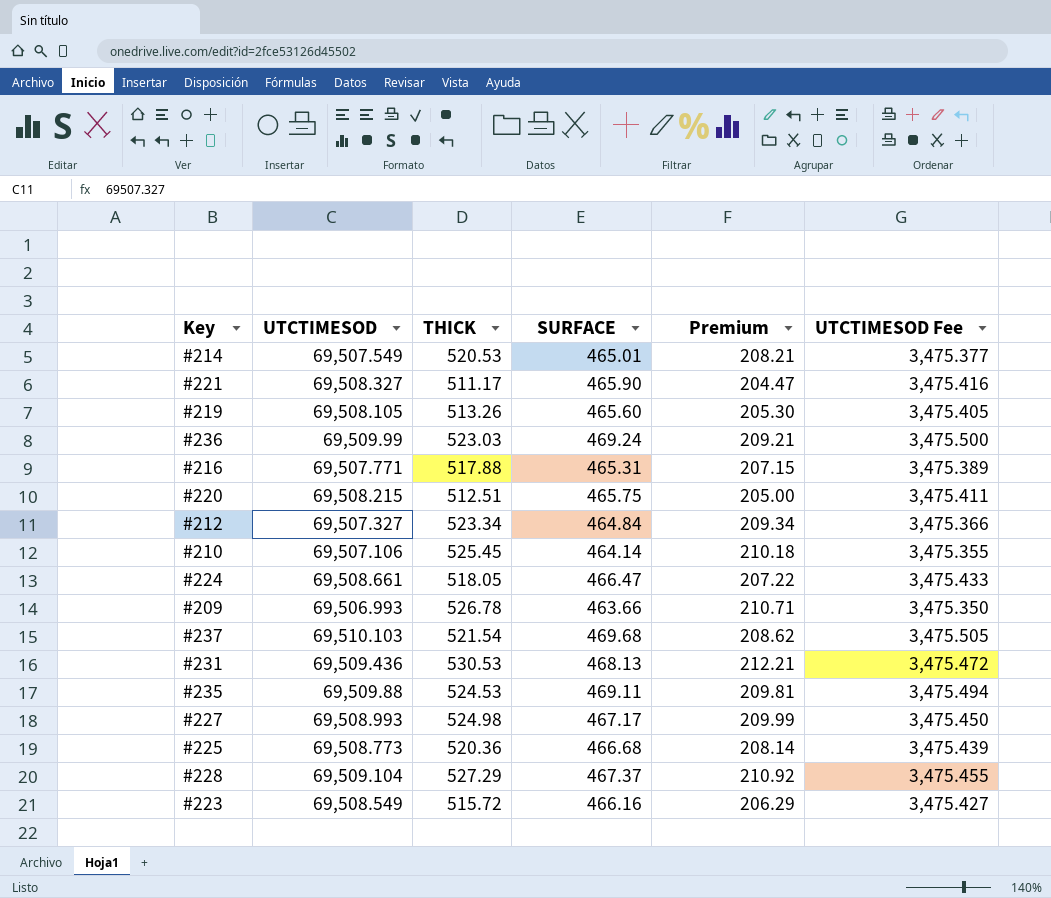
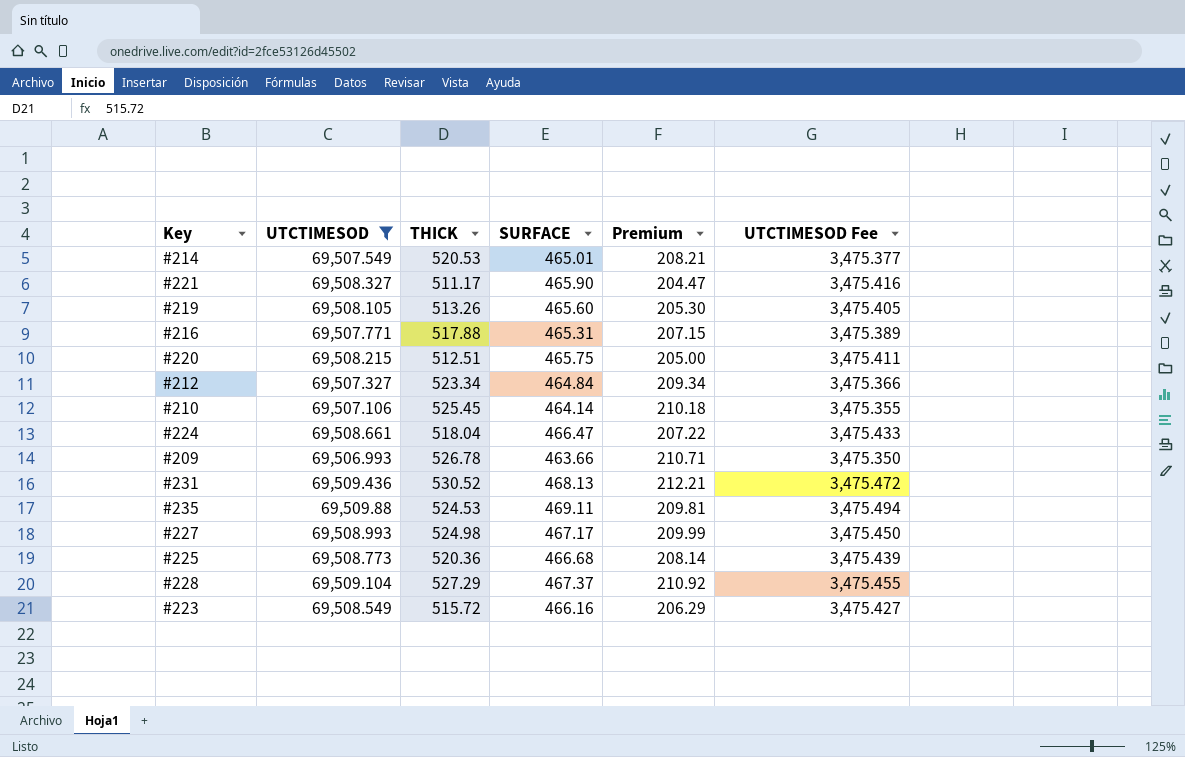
filter: none -> UTCTIMESOD <= 69,509.88
#224 | THICK: 518.05 -> 518.04
#231 | THICK: 530.53 -> 530.52

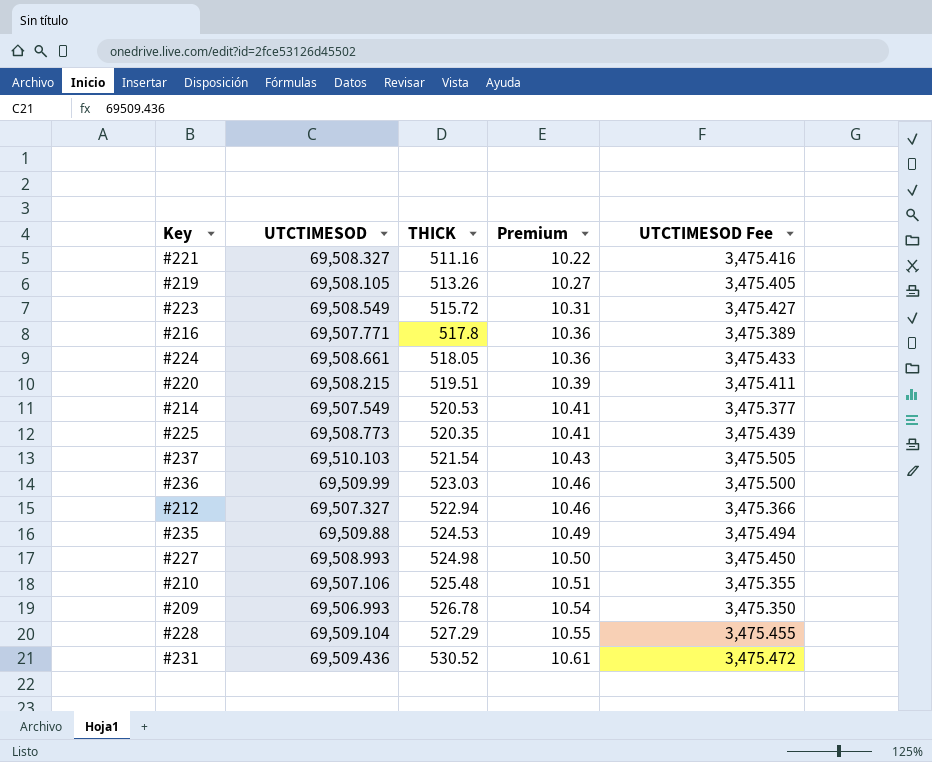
filter: UTCTIMESOD <= 69,509.88 -> none
row order: none -> Premium ascending
column SURFACE | position: 4 -> none
column Premium | formula: [THICK] * 0.4 -> [THICK] * 0.02
#221 | THICK: 511.17 -> 511.16
#216 | THICK: 517.88 -> 517.8
#224 | THICK: 518.04 -> 518.05
#220 | THICK: 512.51 -> 519.51
#225 | THICK: 520.36 -> 520.35
#212 | THICK: 523.34 -> 522.94
#210 | THICK: 525.45 -> 525.48

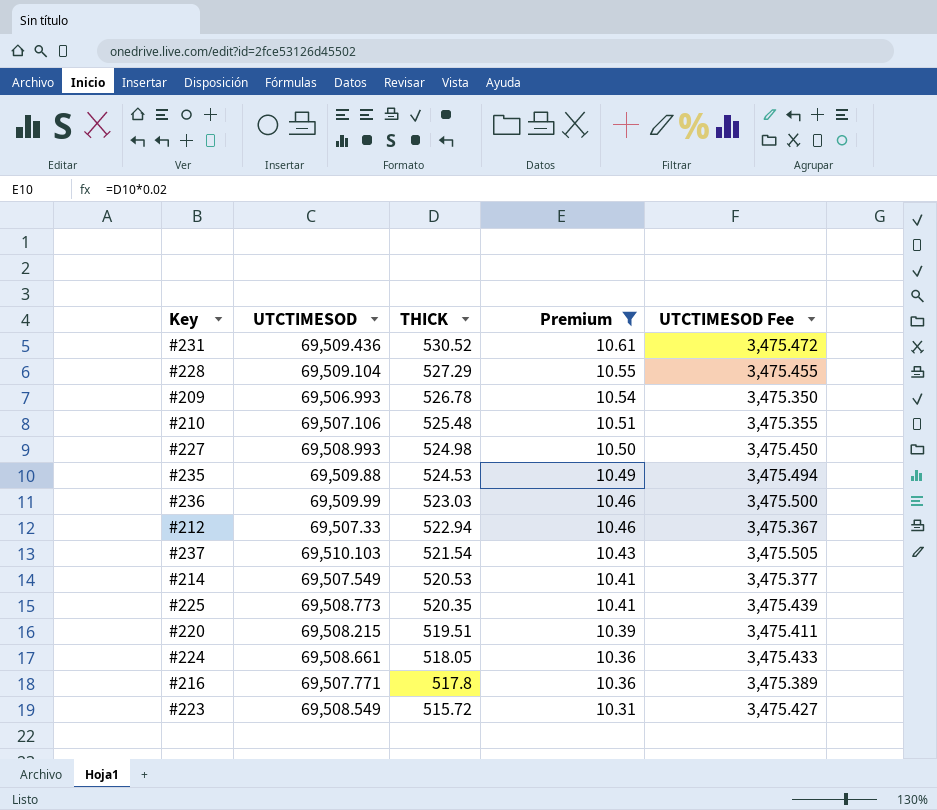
filter: none -> Premium >= 10.31
row order: Premium ascending -> THICK descending
#212 | UTCTIMESOD: 69,507.327 -> 69,507.33
#212 | UTCTIMESOD Fee: 3,475.366 -> 3,475.367

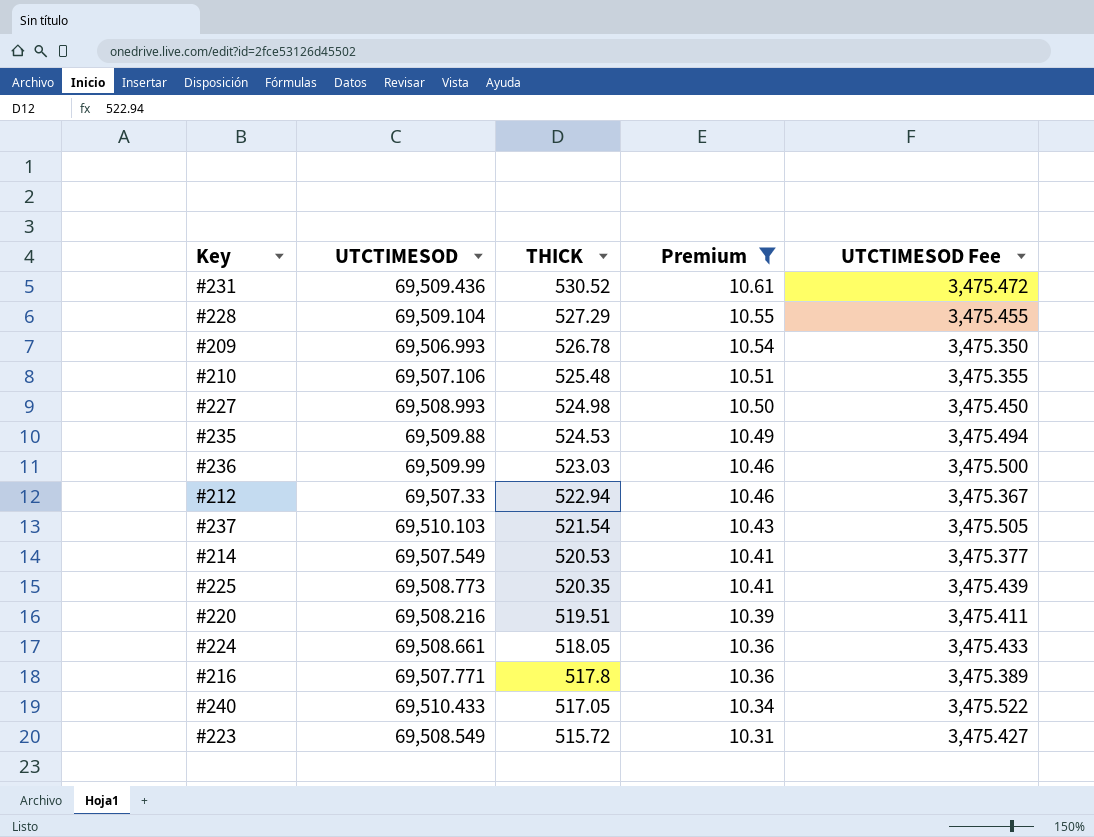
#220 | UTCTIMESOD: 69,508.215 -> 69,508.216
row #240: none -> 69,510.433 | 517.05 | 10.34 | 3,475.522

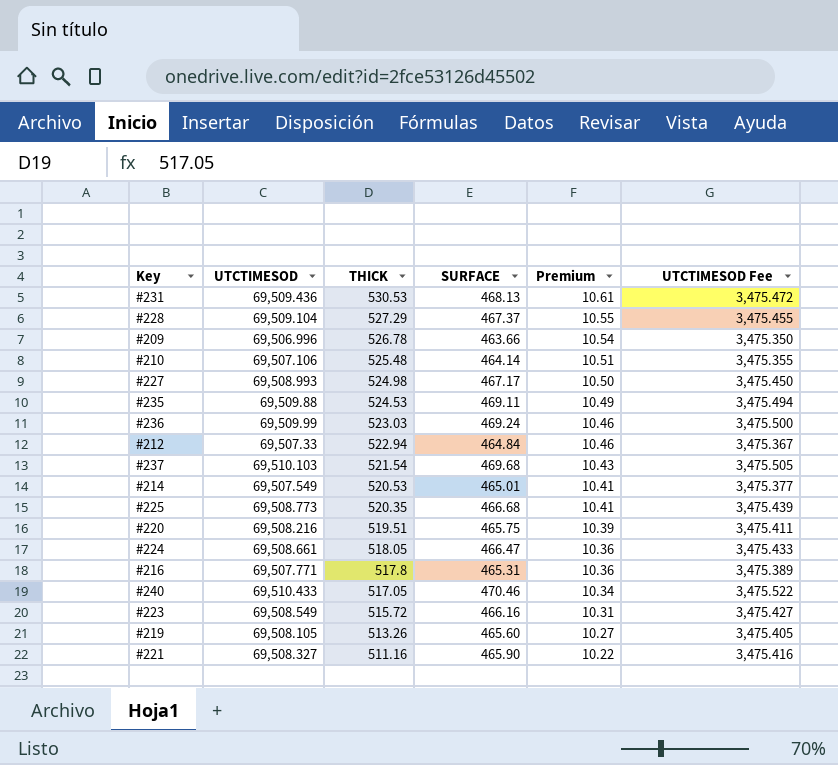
filter: Premium >= 10.31 -> none
column SURFACE | position: none -> 4
#231 | THICK: 530.52 -> 530.53
#209 | UTCTIMESOD: 69,506.993 -> 69,506.996

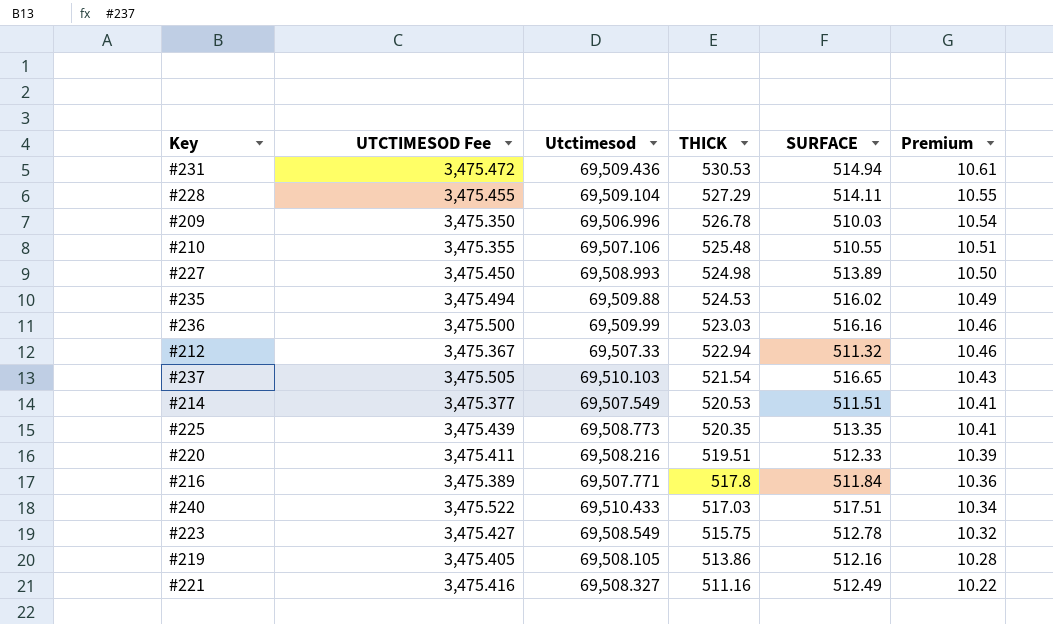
column UTCTIMESOD Fee | position: 6 -> 2
column name: UTCTIMESOD -> Utctimesod
row #224: 69,508.661 | 518.05 | 466.47 | 10.36 | 3,475.433 -> none
#231 | SURFACE: 468.13 -> 514.94
#228 | SURFACE: 467.37 -> 514.11
#209 | SURFACE: 463.66 -> 510.03
#210 | SURFACE: 464.14 -> 510.55
#227 | SURFACE: 467.17 -> 513.89
#235 | SURFACE: 469.11 -> 516.02
#236 | SURFACE: 469.24 -> 516.16
#212 | SURFACE: 464.84 -> 511.32
#237 | SURFACE: 469.68 -> 516.65
#214 | SURFACE: 465.01 -> 511.51
#225 | SURFACE: 466.68 -> 513.35
#220 | SURFACE: 465.75 -> 512.33
#216 | SURFACE: 465.31 -> 511.84
#240 | THICK: 517.05 -> 517.03
#240 | SURFACE: 470.46 -> 517.51
#223 | THICK: 515.72 -> 515.75
#223 | SURFACE: 466.16 -> 512.78
#223 | Premium: 10.31 -> 10.32
#219 | THICK: 513.26 -> 513.86
#219 | SURFACE: 465.60 -> 512.16
#219 | Premium: 10.27 -> 10.28
#221 | SURFACE: 465.90 -> 512.49

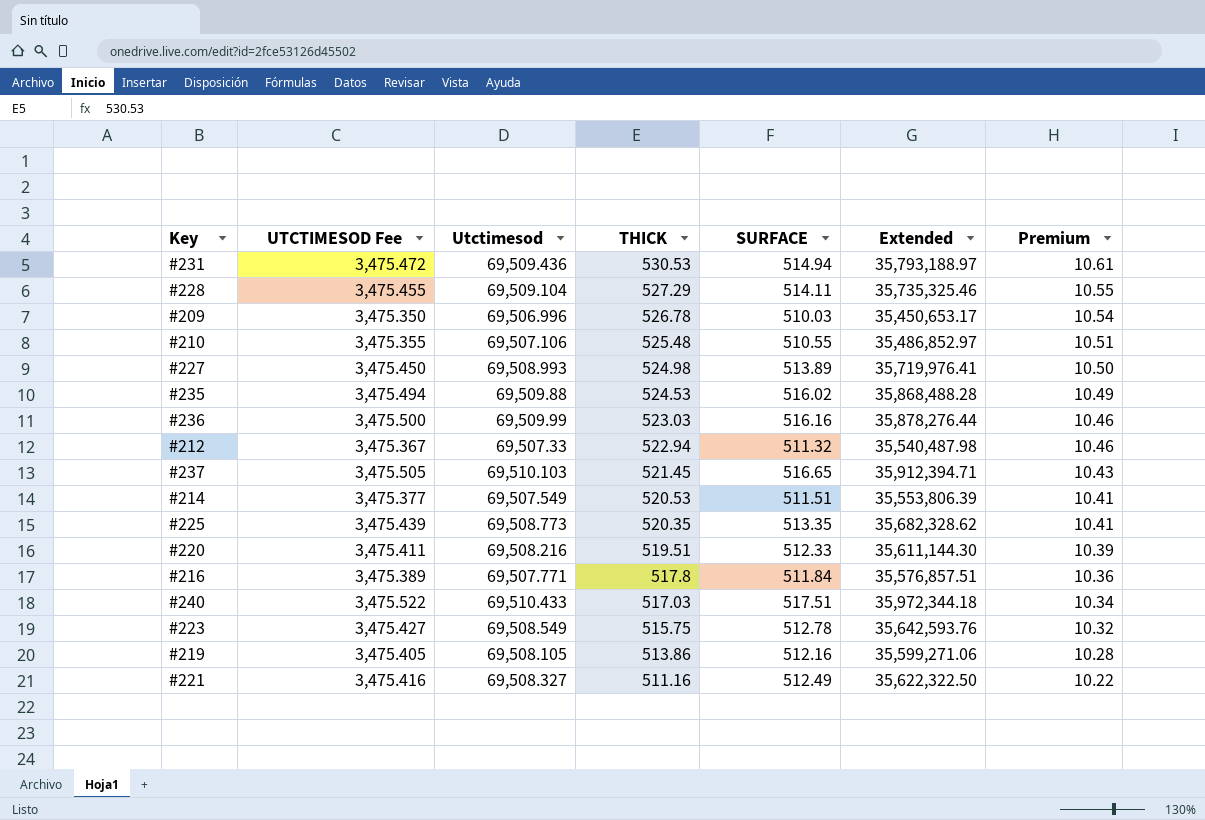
column Extended | formula: none -> [Utctimesod] * [SURFACE]
#237 | THICK: 521.54 -> 521.45

